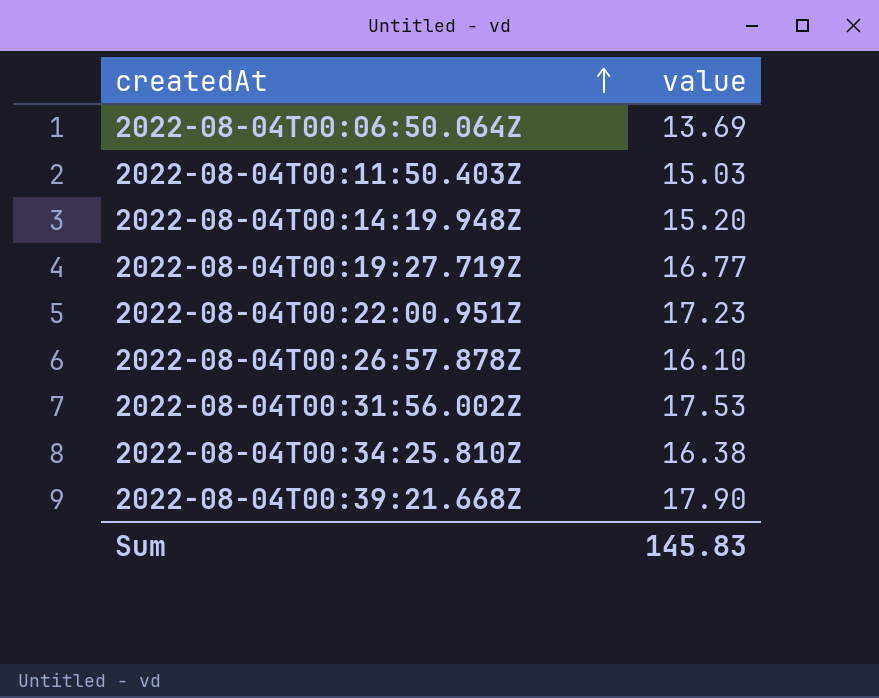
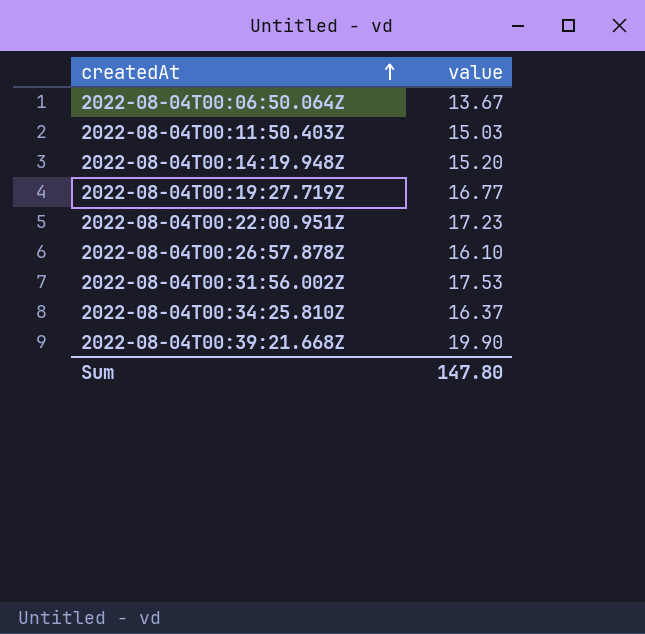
2022-08-04T00:06:50.064Z | value: 13.69 -> 13.67
2022-08-04T00:34:25.810Z | value: 16.38 -> 16.37
2022-08-04T00:39:21.668Z | value: 17.90 -> 19.90
Sum | value: 145.83 -> 147.80

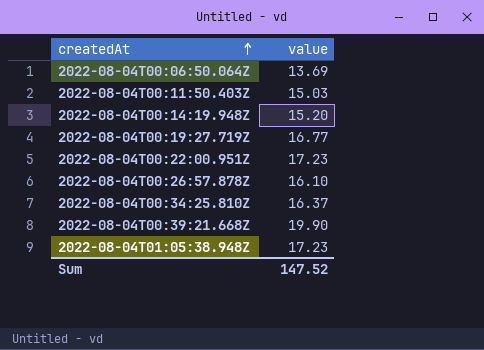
row 2022-08-04T00:31:56.002Z: 17.53 -> none
2022-08-04T00:06:50.064Z | value: 13.67 -> 13.69
row 2022-08-04T01:05:38.948Z: none -> 17.23
Sum | value: 147.80 -> 147.52

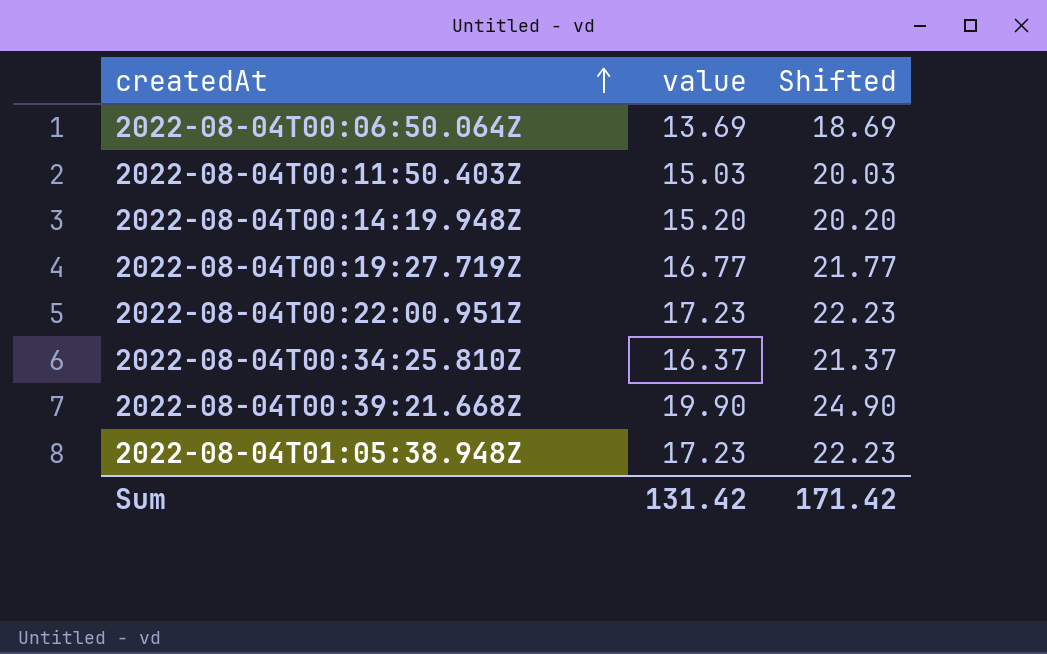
column Shifted | formula: none -> [value] + 5
row 2022-08-04T00:26:57.878Z: 16.10 -> none
Sum | value: 147.52 -> 131.42

